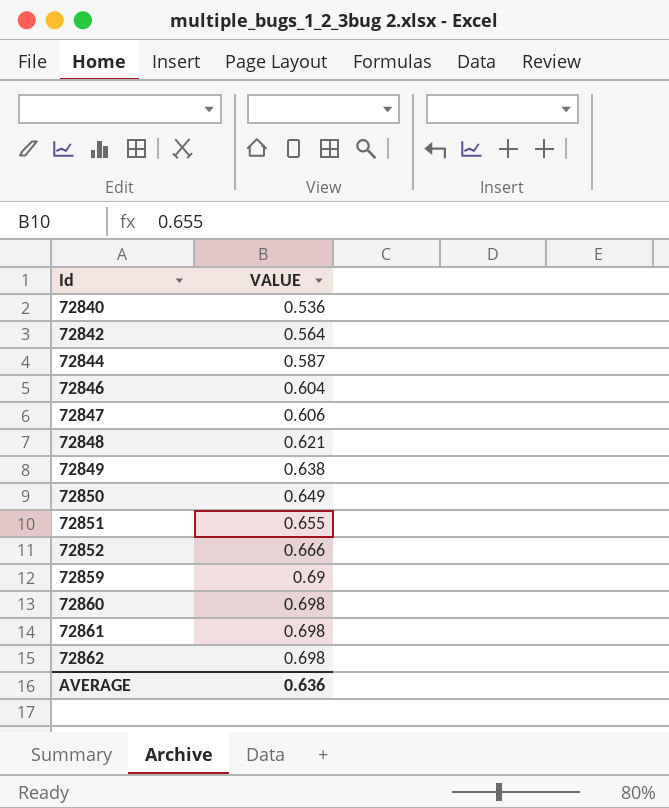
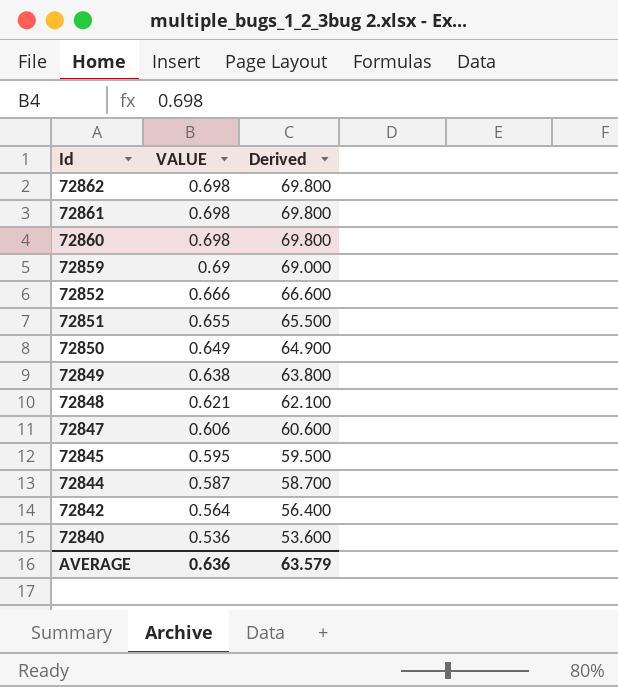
row order: Id ascending -> Id descending
column Derived | formula: none -> [VALUE] * 100
row 72846: 0.604 -> none
row 72845: none -> 0.595 | 59.500

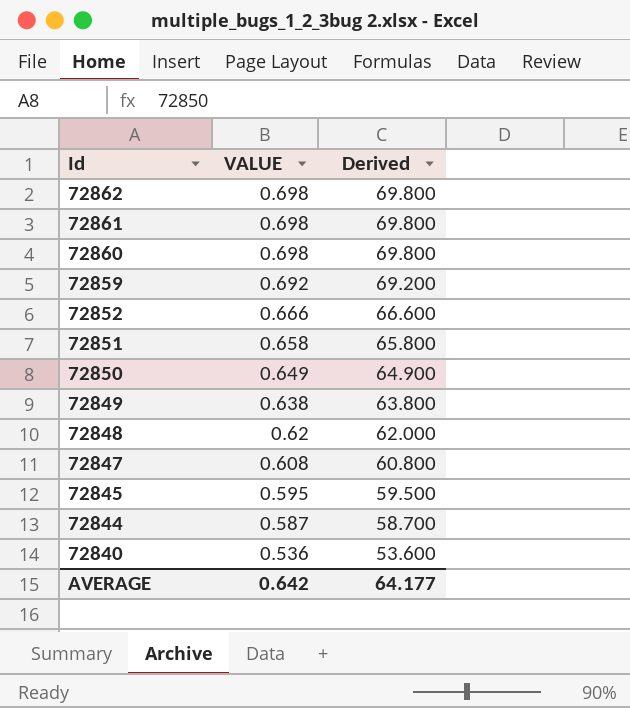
row 72842: 0.564 | 56.400 -> none
72859 | VALUE: 0.69 -> 0.692
72859 | Derived: 69.000 -> 69.200
72851 | VALUE: 0.655 -> 0.658
72851 | Derived: 65.500 -> 65.800
72848 | VALUE: 0.621 -> 0.62
72848 | Derived: 62.100 -> 62.000
72847 | VALUE: 0.606 -> 0.608
72847 | Derived: 60.600 -> 60.800
AVERAGE | VALUE: 0.636 -> 0.642
AVERAGE | Derived: 63.579 -> 64.177

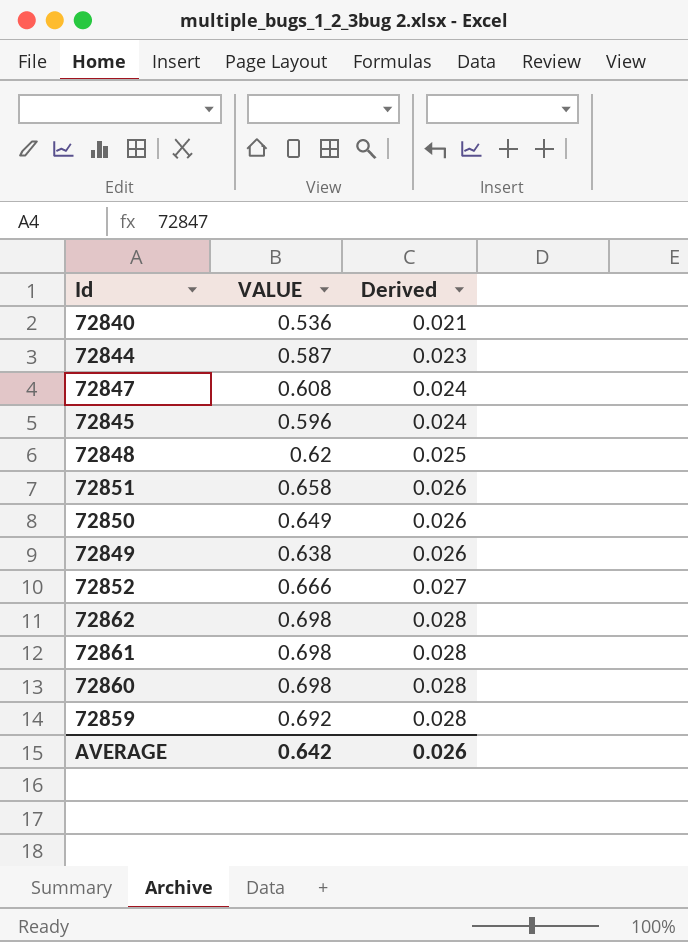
row order: Id descending -> Derived ascending
column Derived | formula: [VALUE] * 100 -> [VALUE] * 0.04
72845 | VALUE: 0.595 -> 0.596
AVERAGE | Derived: 64.177 -> 0.026

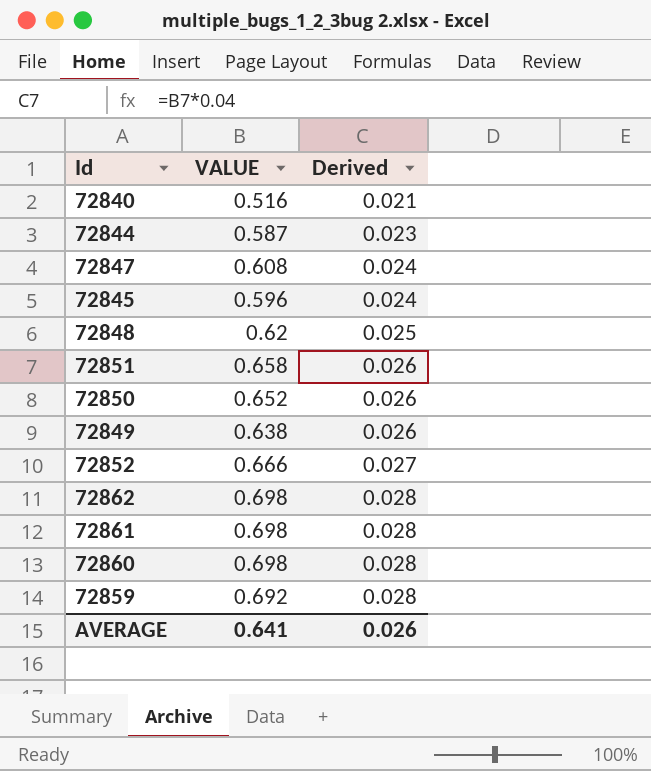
72840 | VALUE: 0.536 -> 0.516
72850 | VALUE: 0.649 -> 0.652
AVERAGE | VALUE: 0.642 -> 0.641

